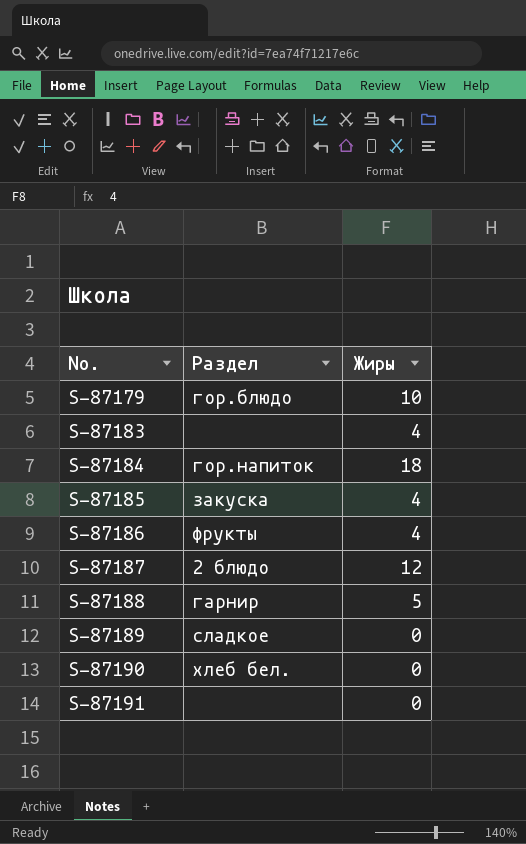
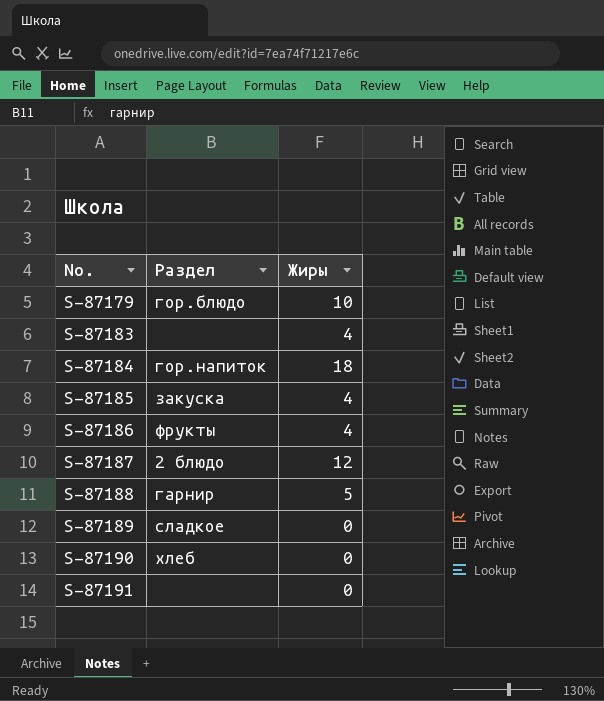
S-87190 | Раздел: хлеб бел. -> хлеб

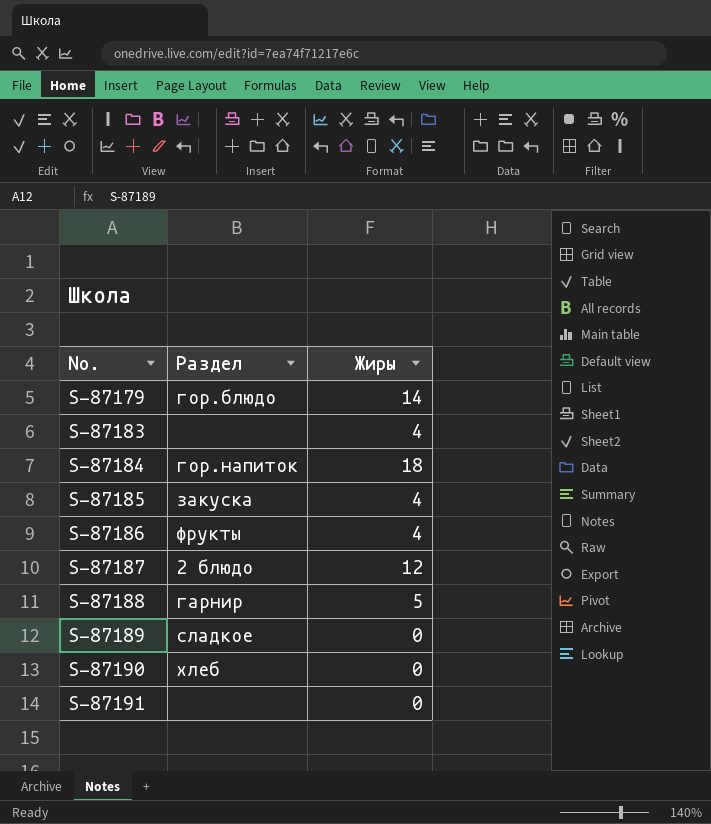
S-87179 | Жиры: 10 -> 14

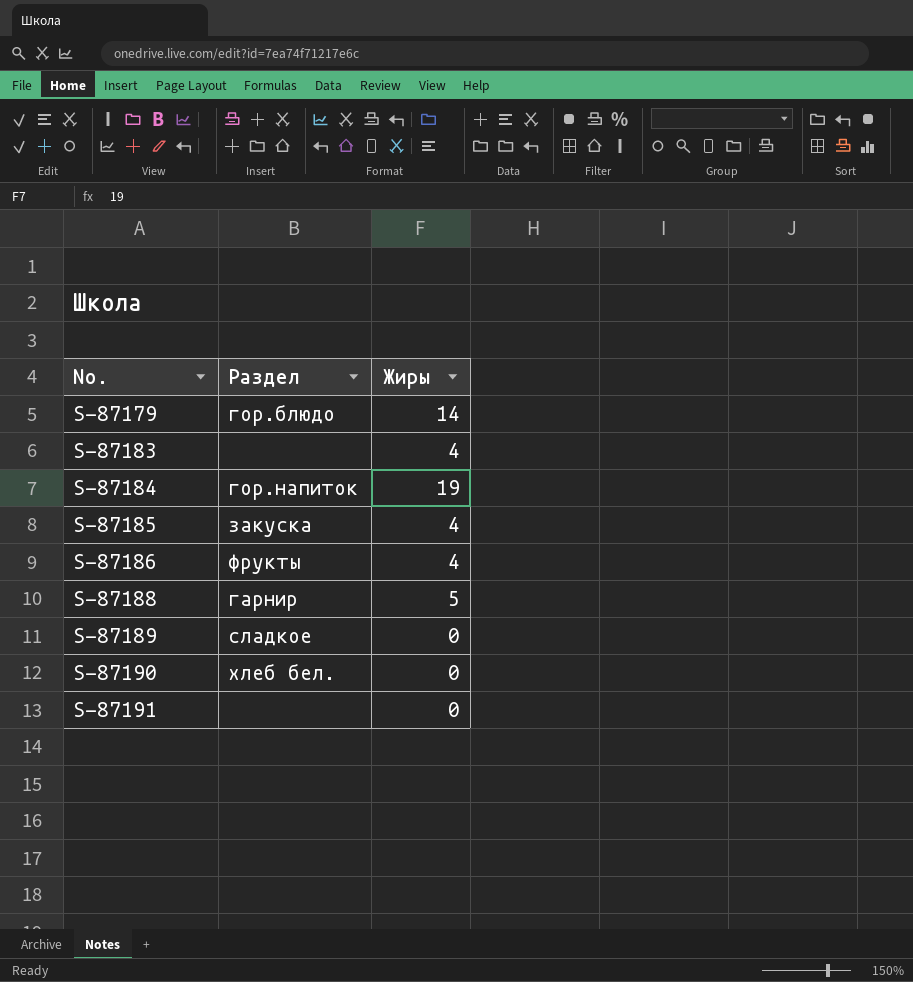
row S-87187: 2 блюдо | 12 -> none
S-87184 | Жиры: 18 -> 19
S-87190 | Раздел: хлеб -> хлеб бел.

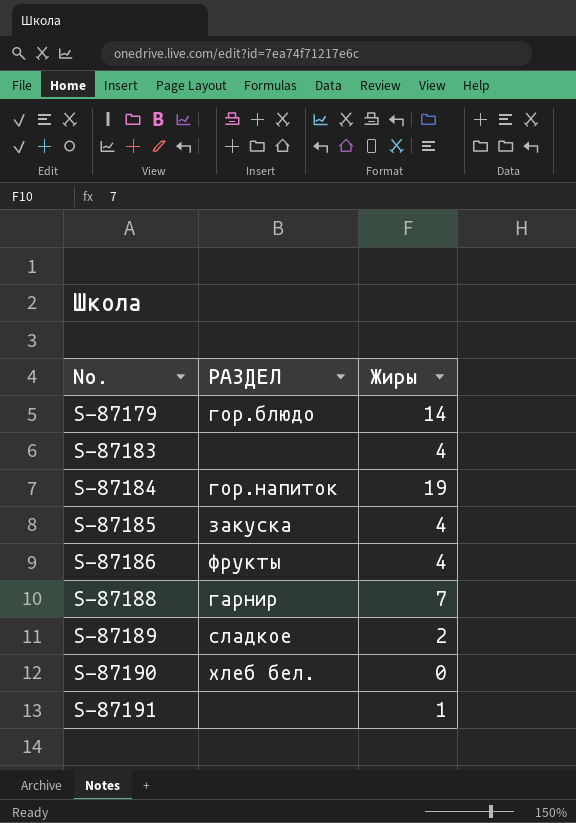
column name: Раздел -> РАЗДЕЛ
S-87188 | Жиры: 5 -> 7
S-87189 | Жиры: 0 -> 2
S-87191 | Жиры: 0 -> 1

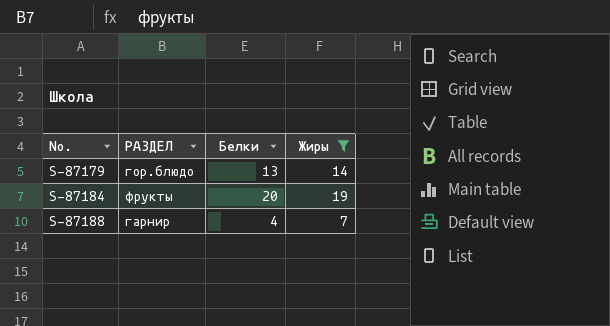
filter: none -> Жиры >= 7
column Белки | position: none -> 3
S-87184 | РАЗДЕЛ: гор.напиток -> фрукты

